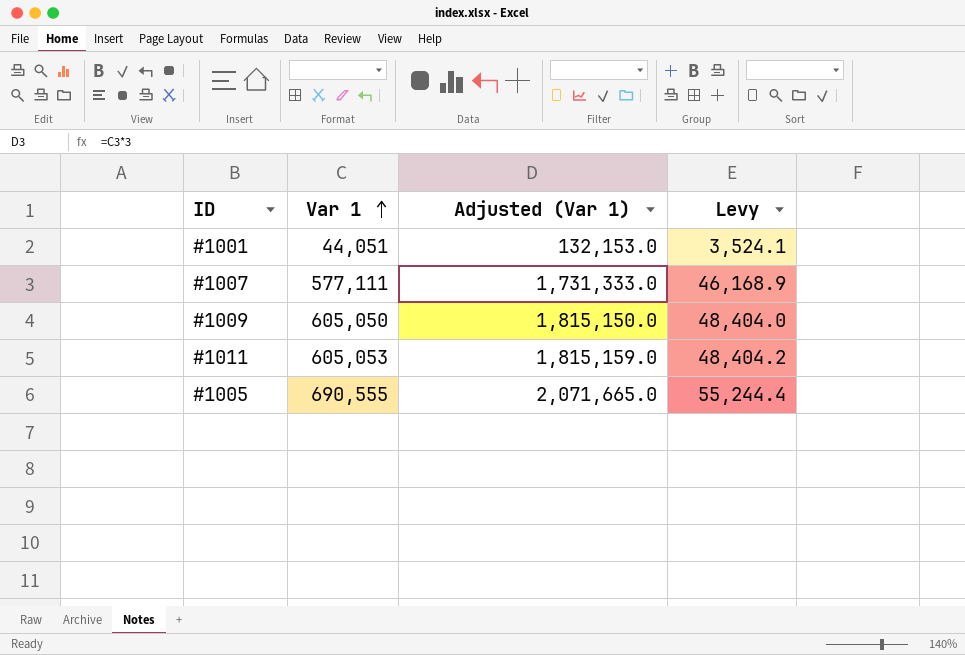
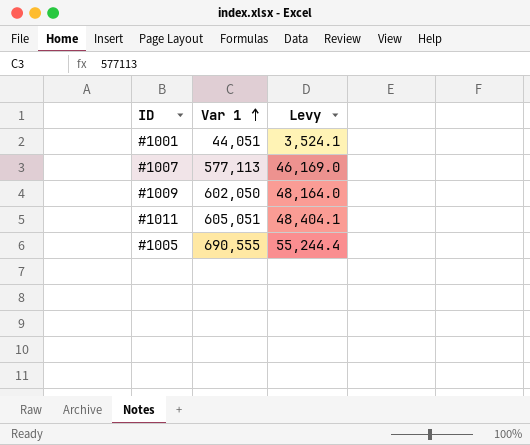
column Adjusted (Var 1) | formula: [Var 1] * 3 -> none
#1007 | Var 1: 577,111 -> 577,113
#1007 | Levy: 46,168.9 -> 46,169.0
#1009 | Var 1: 605,050 -> 602,050
#1009 | Levy: 48,404.0 -> 48,164.0
#1011 | Var 1: 605,053 -> 605,051
#1011 | Levy: 48,404.2 -> 48,404.1

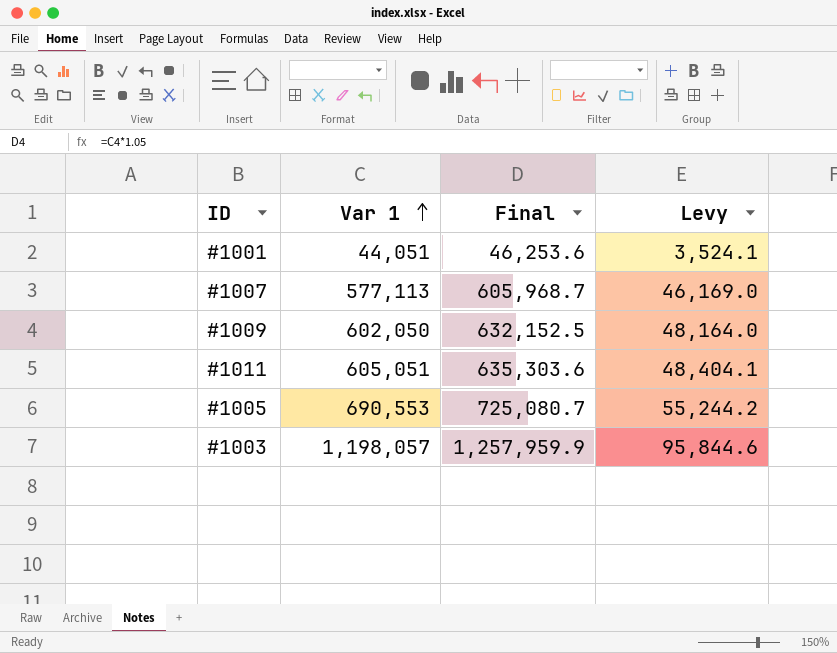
column Final | formula: none -> [Var 1] * 1.05
#1005 | Var 1: 690,555 -> 690,553
#1005 | Levy: 55,244.4 -> 55,244.2
row #1003: none -> 1,198,057 | 1,257,959.9 | 95,844.6

